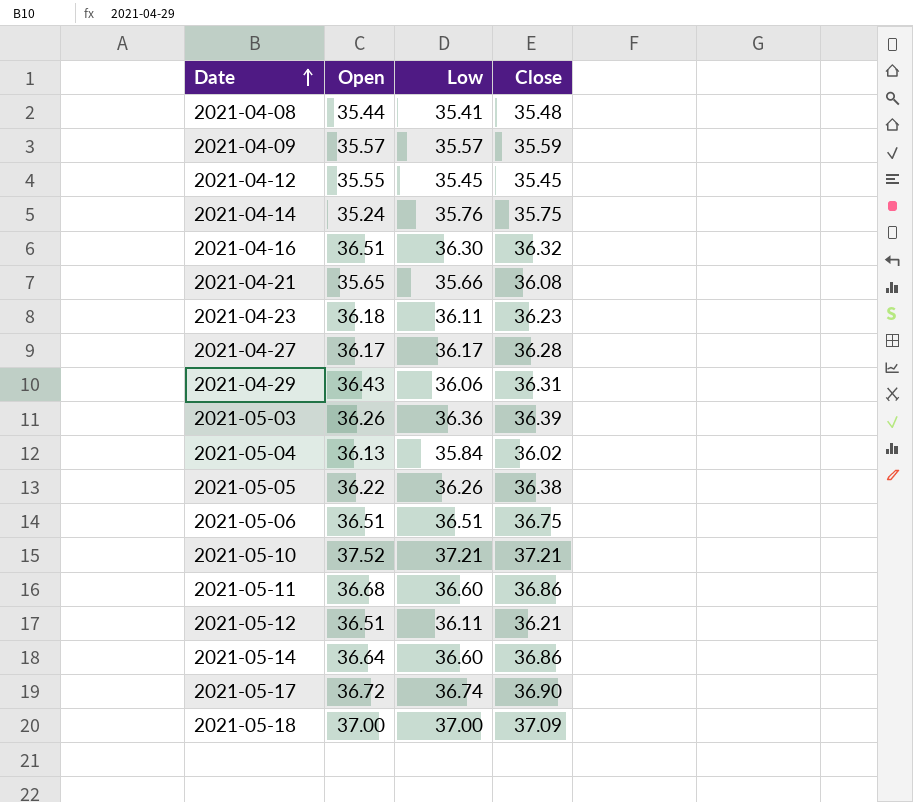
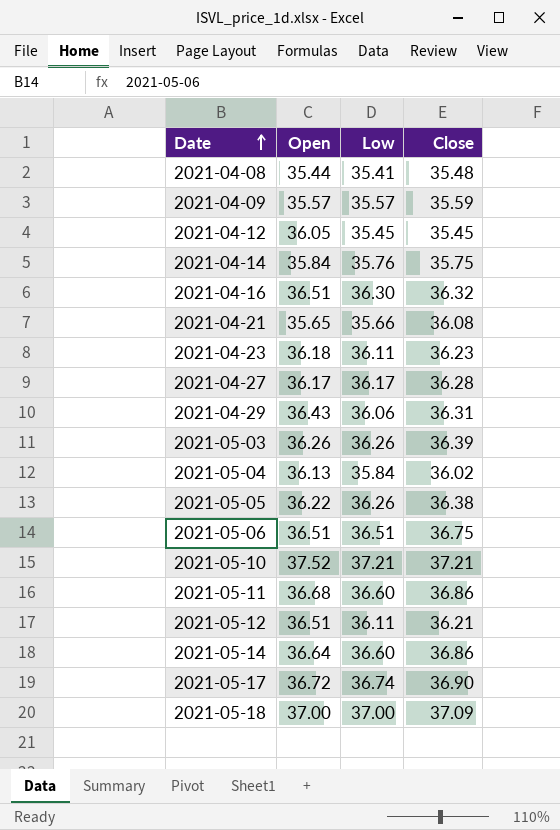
2021-04-12 | Open: 35.55 -> 36.05
2021-04-14 | Open: 35.24 -> 35.84
2021-05-03 | Low: 36.36 -> 36.26

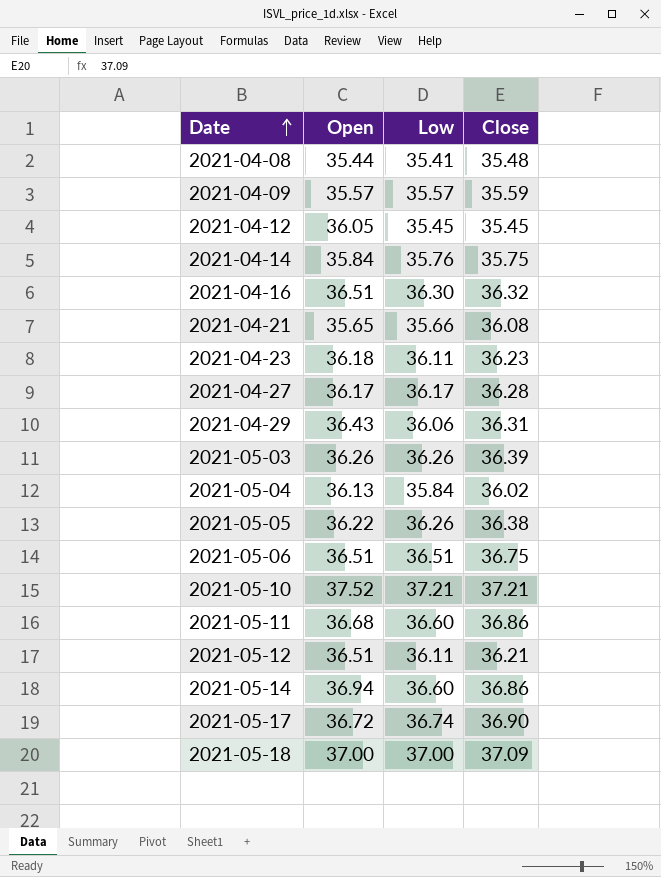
2021-05-14 | Open: 36.64 -> 36.94

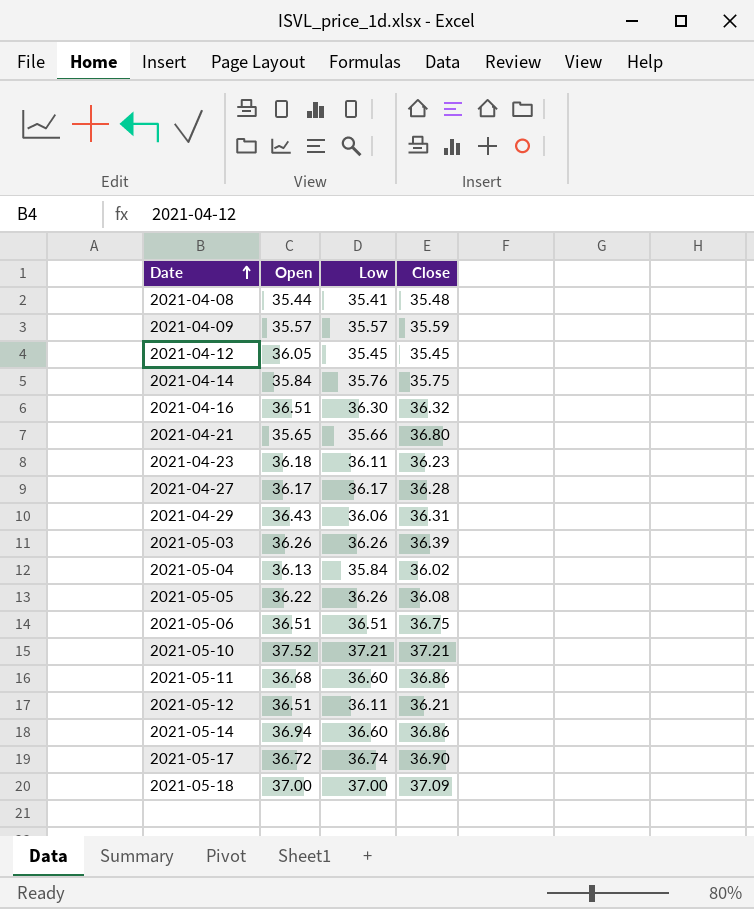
2021-04-21 | Close: 36.08 -> 36.80
2021-05-05 | Close: 36.38 -> 36.08

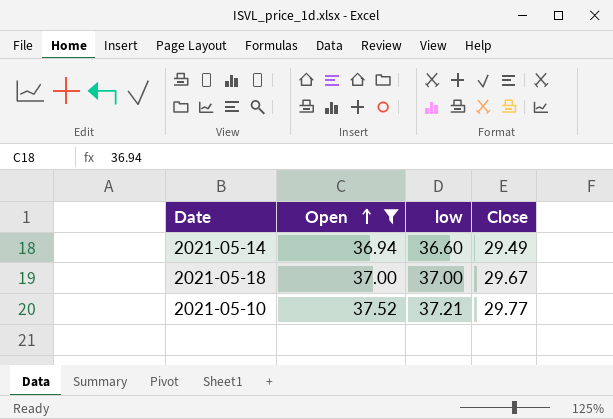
filter: none -> Open >= 36.94
row order: Date ascending -> Open ascending
column name: Low -> low
2021-05-14 | Close: 36.86 -> 29.49
2021-05-18 | Close: 37.09 -> 29.67
2021-05-10 | Close: 37.21 -> 29.77

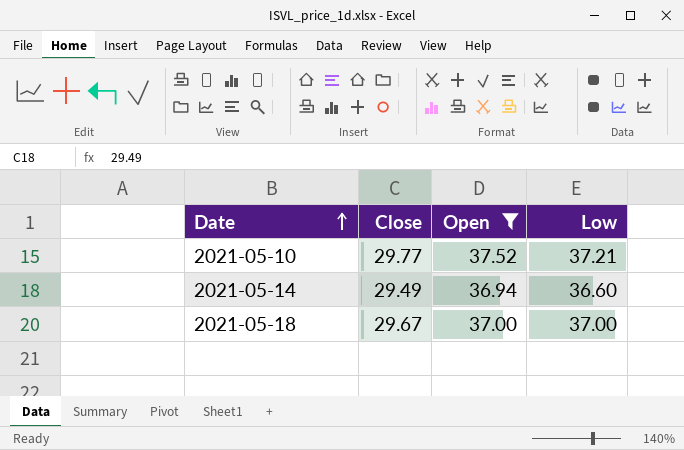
row order: Open ascending -> Date ascending
column Close | position: 4 -> 2
column name: low -> Low

